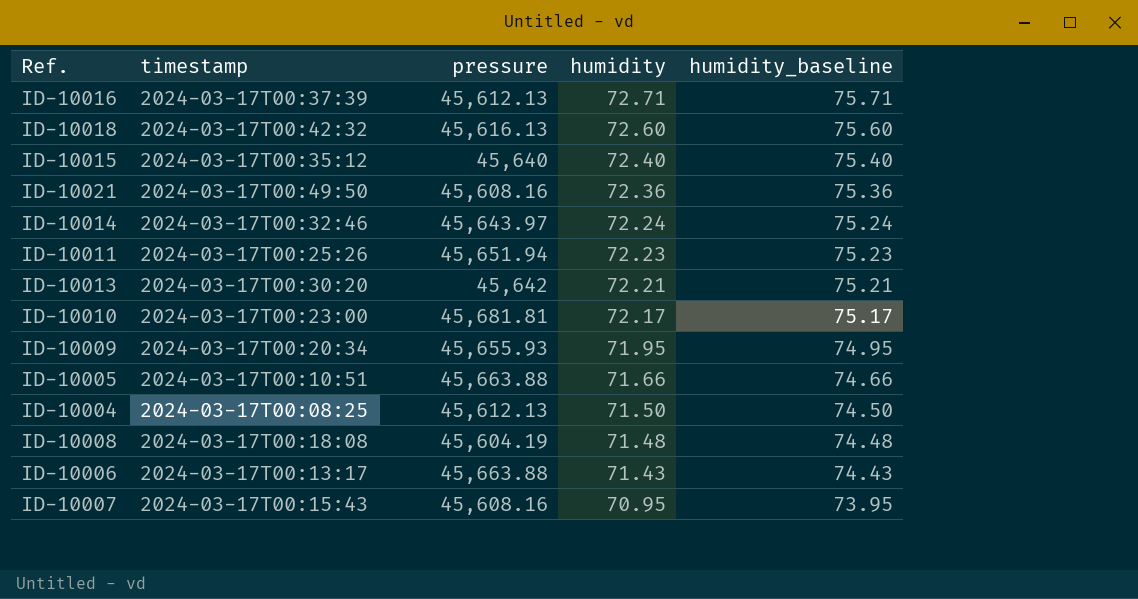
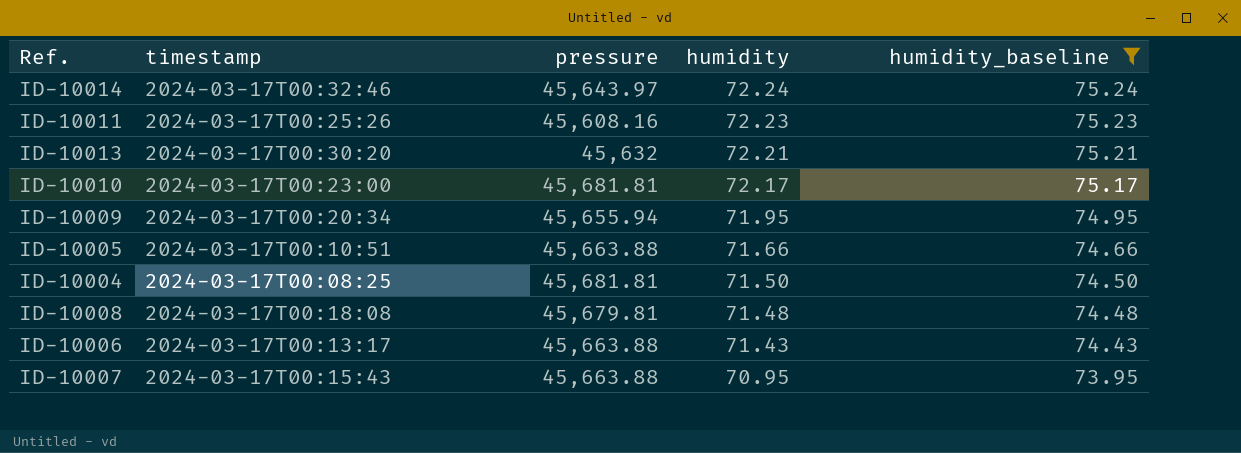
filter: none -> humidity_baseline <= 75.24
ID-10011 | pressure: 45,651.94 -> 45,608.16
ID-10013 | pressure: 45,642 -> 45,632
ID-10009 | pressure: 45,655.93 -> 45,655.94
ID-10004 | pressure: 45,612.13 -> 45,681.81
ID-10008 | pressure: 45,604.19 -> 45,679.81
ID-10007 | pressure: 45,608.16 -> 45,663.88

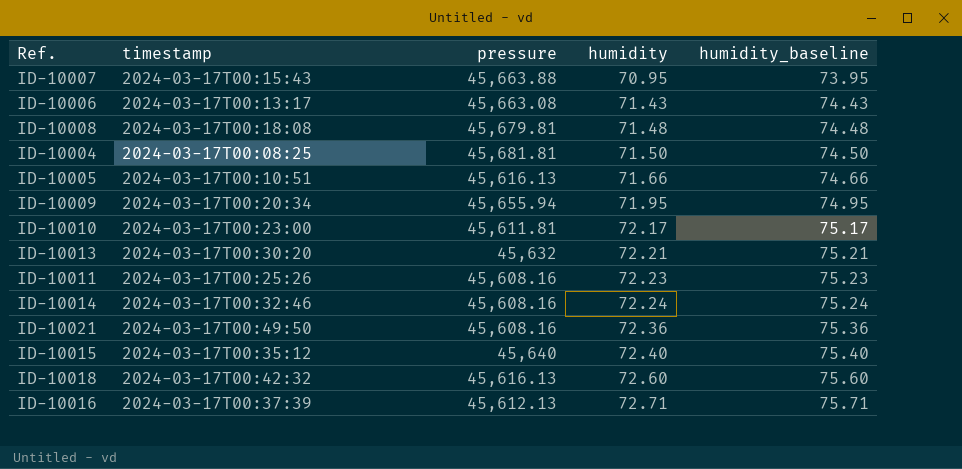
filter: humidity_baseline <= 75.24 -> none
row order: humidity descending -> humidity ascending
ID-10006 | pressure: 45,663.88 -> 45,663.08
ID-10005 | pressure: 45,663.88 -> 45,616.13
ID-10010 | pressure: 45,681.81 -> 45,611.81
ID-10014 | pressure: 45,643.97 -> 45,608.16

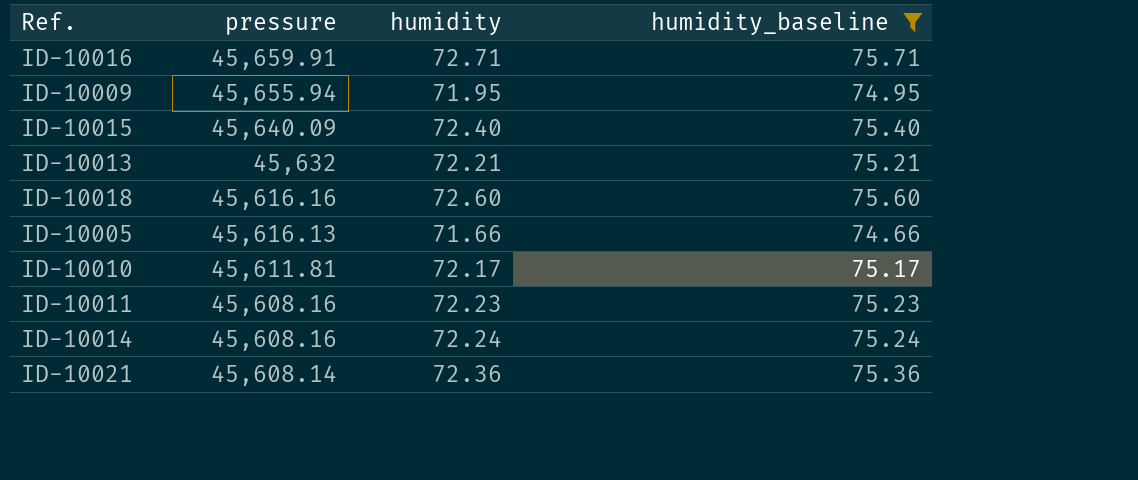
filter: none -> humidity_baseline >= 74.66
row order: humidity ascending -> pressure descending
column timestamp | position: 2 -> none
ID-10016 | pressure: 45,612.13 -> 45,659.91
ID-10015 | pressure: 45,640 -> 45,640.09
ID-10018 | pressure: 45,616.13 -> 45,616.16
ID-10021 | pressure: 45,608.16 -> 45,608.14

